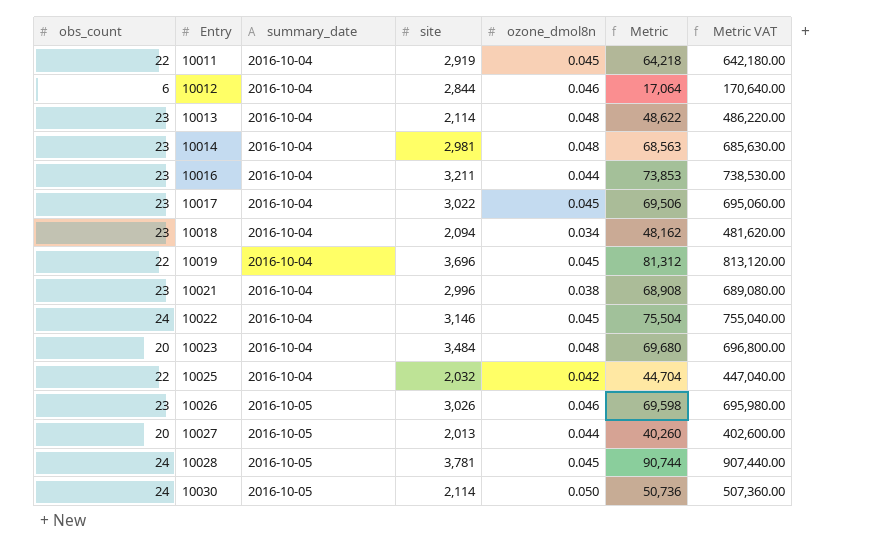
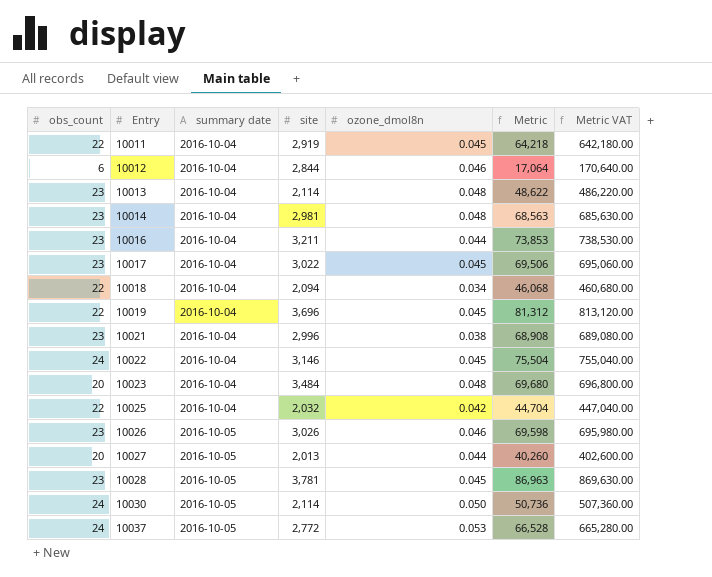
column name: summary_date -> summary date
10018 | obs_count: 23 -> 22
10018 | Metric: 48,162 -> 46,068
10018 | Metric VAT: 481,620.00 -> 460,680.00
10028 | obs_count: 24 -> 23
10028 | Metric: 90,744 -> 86,963
10028 | Metric VAT: 907,440.00 -> 869,630.00
row 10037: none -> 24 | 2016-10-05 | 2,772 | 0.053 | 66,528 | 665,280.00

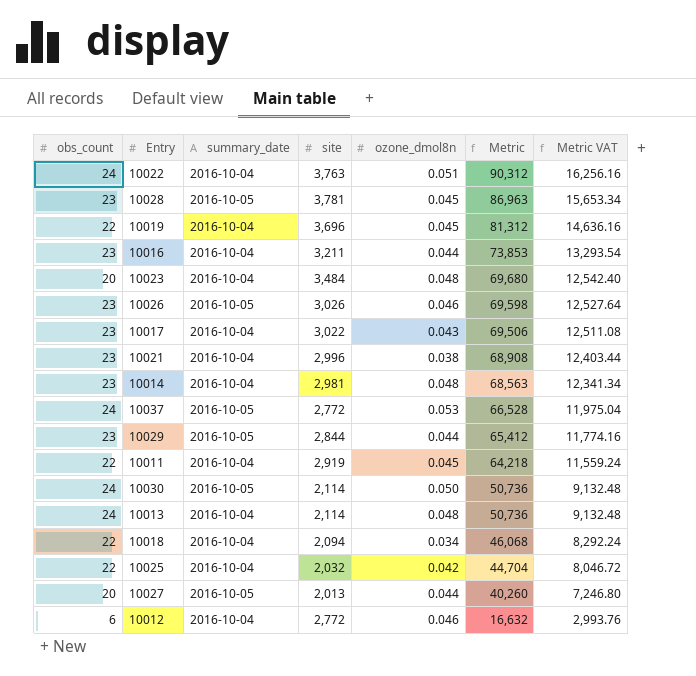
row order: Entry ascending -> Metric descending
column name: summary date -> summary_date
column Metric VAT | formula: [Metric] * 10 -> [Metric] * 0.18
10022 | site: 3,146 -> 3,763
10022 | ozone_dmol8n: 0.045 -> 0.051
10022 | Metric: 75,504 -> 90,312
10017 | ozone_dmol8n: 0.045 -> 0.043
row 10029: none -> 23 | 2016-10-05 | 2,844 | 0.044 | 65,412 | 11,774.16
10013 | obs_count: 23 -> 24
10013 | Metric: 48,622 -> 50,736
10012 | site: 2,844 -> 2,772
10012 | Metric: 17,064 -> 16,632

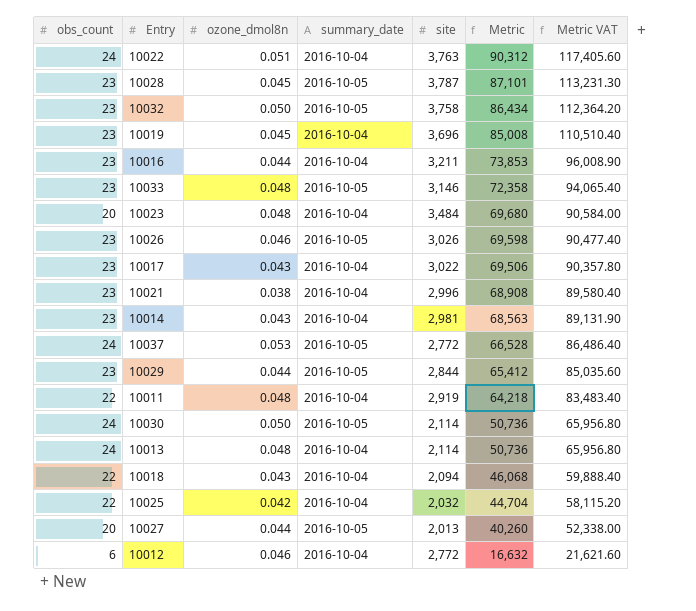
column ozone_dmol8n | position: 5 -> 3
column Metric VAT | formula: [Metric] * 0.18 -> [Metric] * 1.3
10028 | site: 3,781 -> 3,787
10028 | Metric: 86,963 -> 87,101
row 10032: none -> 23 | 0.050 | 2016-10-05 | 3,758 | 86,434 | 112,364.20
10019 | obs_count: 22 -> 23
10019 | Metric: 81,312 -> 85,008
row 10033: none -> 23 | 0.048 | 2016-10-05 | 3,146 | 72,358 | 94,065.40
10014 | ozone_dmol8n: 0.048 -> 0.043
10011 | ozone_dmol8n: 0.045 -> 0.048
10018 | ozone_dmol8n: 0.034 -> 0.043

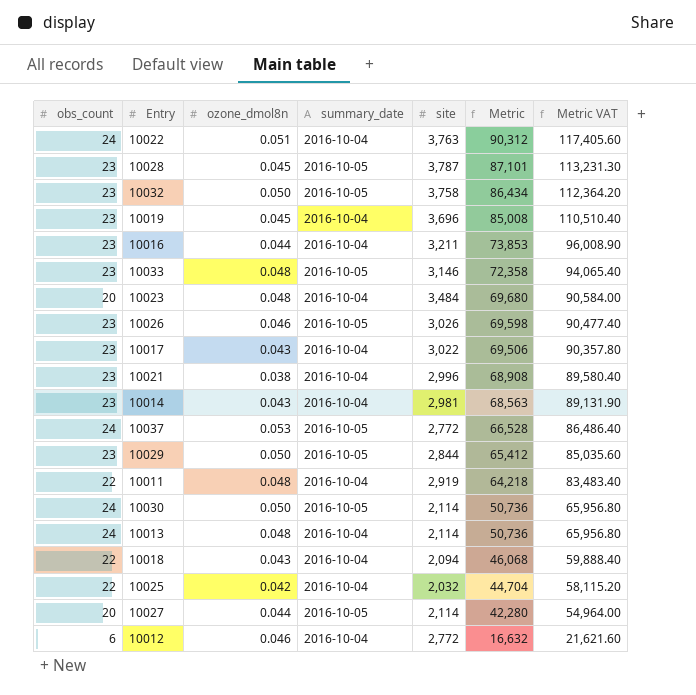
10029 | ozone_dmol8n: 0.044 -> 0.050
10027 | site: 2,013 -> 2,114
10027 | Metric: 40,260 -> 42,280
10027 | Metric VAT: 52,338.00 -> 54,964.00

